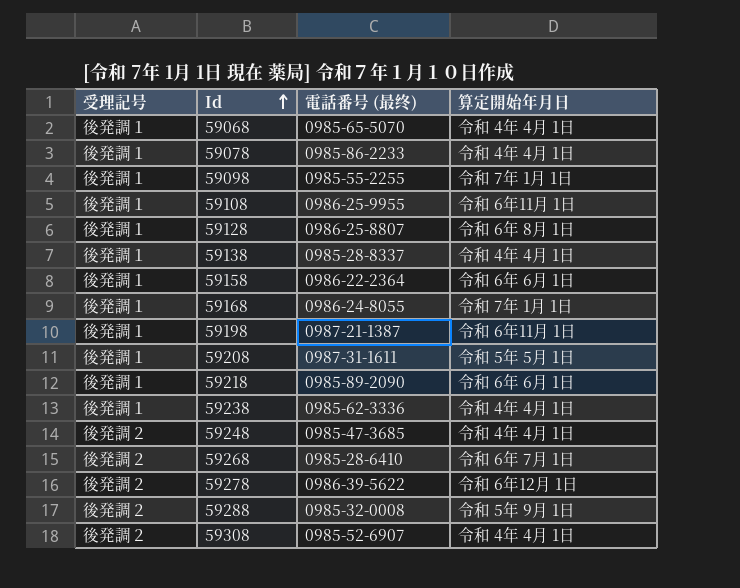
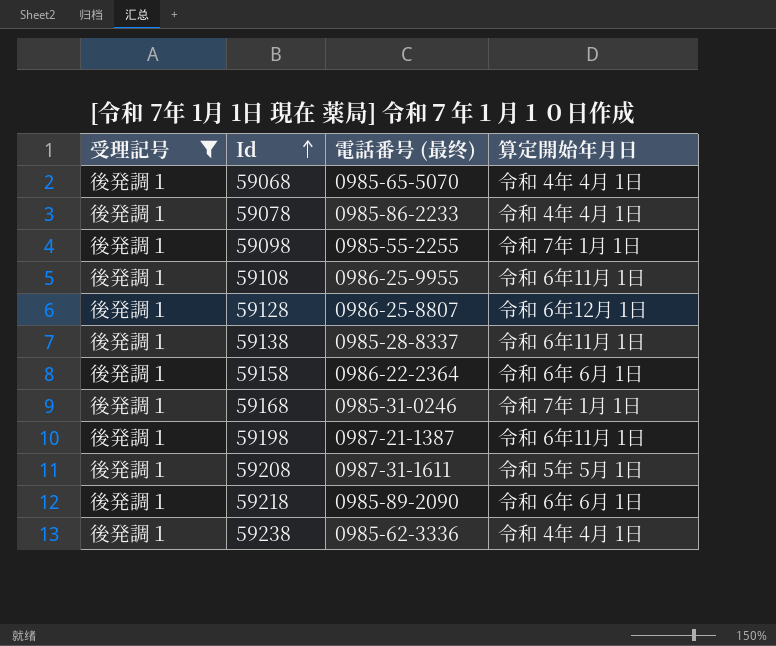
filter: none -> 受理記号 = 後発調１
59128 | 算定開始年月日: 令和 6年 8月 1日 -> 令和 6年12月 1日
59138 | 算定開始年月日: 令和 4年 4月 1日 -> 令和 6年11月 1日
59168 | 電話番号 (最终): 0986-24-8055 -> 0985-31-0246

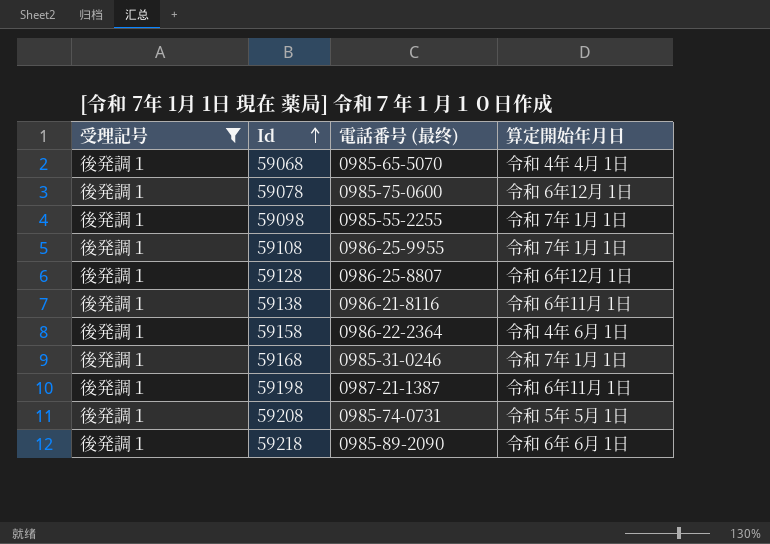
row 59238: 後発調１ | 0985-62-3336 | 令和 4年 4月 1日 -> none
59078 | 電話番号 (最终): 0985-86-2233 -> 0985-75-0600
59078 | 算定開始年月日: 令和 4年 4月 1日 -> 令和 6年12月 1日
59108 | 算定開始年月日: 令和 6年11月 1日 -> 令和 7年 1月 1日
59138 | 電話番号 (最终): 0985-28-8337 -> 0986-21-8116
59158 | 算定開始年月日: 令和 6年 6月 1日 -> 令和 4年 6月 1日
59208 | 電話番号 (最终): 0987-31-1611 -> 0985-74-0731

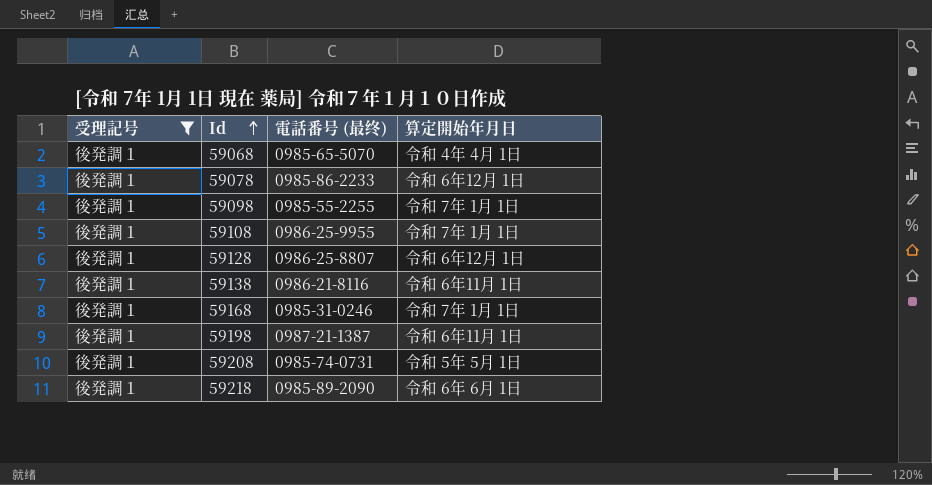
row 59158: 後発調１ | 0986-22-2364 | 令和 4年 6月 1日 -> none
59078 | 電話番号 (最终): 0985-75-0600 -> 0985-86-2233

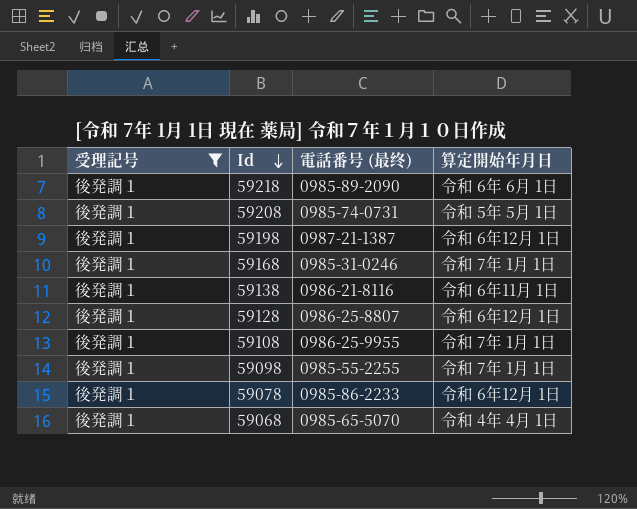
row order: Id ascending -> Id descending
59198 | 算定開始年月日: 令和 6年11月 1日 -> 令和 6年12月 1日

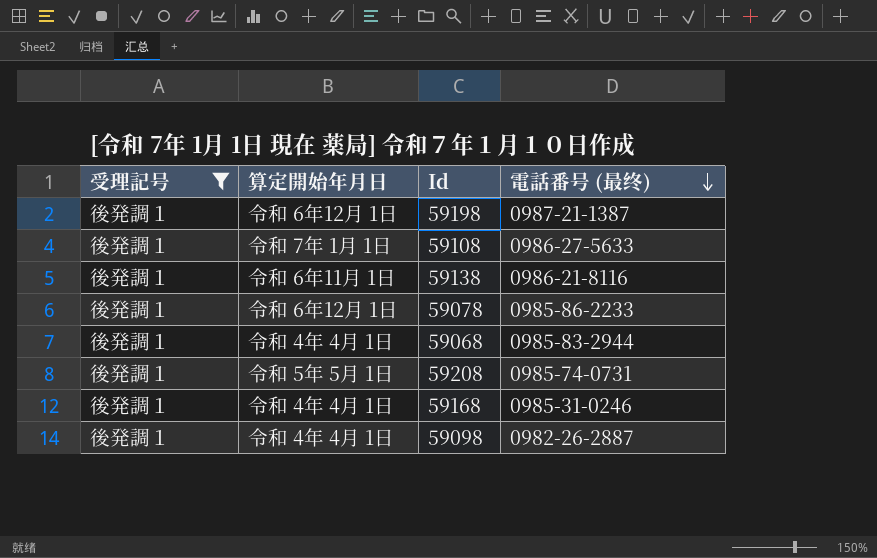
row order: Id descending -> 電話番号 (最终) descending
column 算定開始年月日 | position: 4 -> 2
row 59218: 後発調１ | 0985-89-2090 | 令和 6年 6月 1日 -> none
row 59128: 後発調１ | 0986-25-8807 | 令和 6年12月 1日 -> none
59108 | 電話番号 (最终): 0986-25-9955 -> 0986-27-5633
59068 | 電話番号 (最终): 0985-65-5070 -> 0985-83-2944
59168 | 算定開始年月日: 令和 7年 1月 1日 -> 令和 4年 4月 1日
59098 | 算定開始年月日: 令和 7年 1月 1日 -> 令和 4年 4月 1日
59098 | 電話番号 (最终): 0985-55-2255 -> 0982-26-2887

